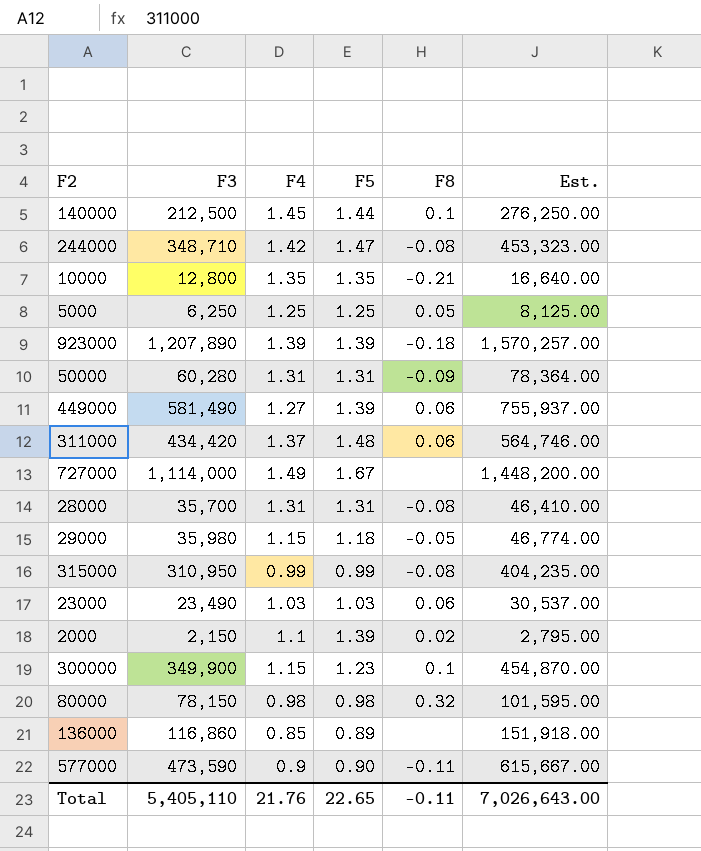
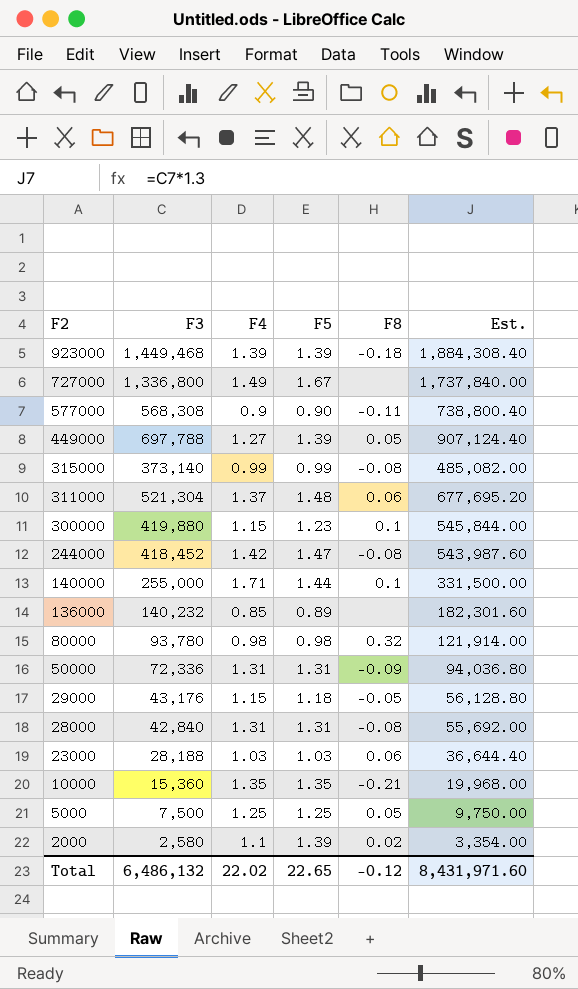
row order: none -> F2 descending
923000 | F3: 1,207,890 -> 1,449,468
923000 | Est.: 1,570,257.00 -> 1,884,308.40
727000 | F3: 1,114,000 -> 1,336,800
727000 | Est.: 1,448,200.00 -> 1,737,840.00
577000 | F3: 473,590 -> 568,308
577000 | Est.: 615,667.00 -> 738,800.40
449000 | F3: 581,490 -> 697,788
449000 | F8: 0.06 -> 0.05
449000 | Est.: 755,937.00 -> 907,124.40
315000 | F3: 310,950 -> 373,140
315000 | Est.: 404,235.00 -> 485,082.00
311000 | F3: 434,420 -> 521,304
311000 | Est.: 564,746.00 -> 677,695.20
300000 | F3: 349,900 -> 419,880
300000 | Est.: 454,870.00 -> 545,844.00
244000 | F3: 348,710 -> 418,452
244000 | Est.: 453,323.00 -> 543,987.60
140000 | F3: 212,500 -> 255,000
140000 | F4: 1.45 -> 1.71
140000 | Est.: 276,250.00 -> 331,500.00
136000 | F3: 116,860 -> 140,232
136000 | Est.: 151,918.00 -> 182,301.60
80000 | F3: 78,150 -> 93,780
80000 | Est.: 101,595.00 -> 121,914.00
50000 | F3: 60,280 -> 72,336
50000 | Est.: 78,364.00 -> 94,036.80
29000 | F3: 35,980 -> 43,176
29000 | Est.: 46,774.00 -> 56,128.80
28000 | F3: 35,700 -> 42,840
28000 | Est.: 46,410.00 -> 55,692.00
23000 | F3: 23,490 -> 28,188
23000 | Est.: 30,537.00 -> 36,644.40
10000 | F3: 12,800 -> 15,360
10000 | Est.: 16,640.00 -> 19,968.00
5000 | F3: 6,250 -> 7,500
5000 | Est.: 8,125.00 -> 9,750.00
2000 | F3: 2,150 -> 2,580
2000 | Est.: 2,795.00 -> 3,354.00
Total | F3: 5,405,110 -> 6,486,132
Total | F4: 21.76 -> 22.02
Total | F8: -0.11 -> -0.12
Total | Est.: 7,026,643.00 -> 8,431,971.60

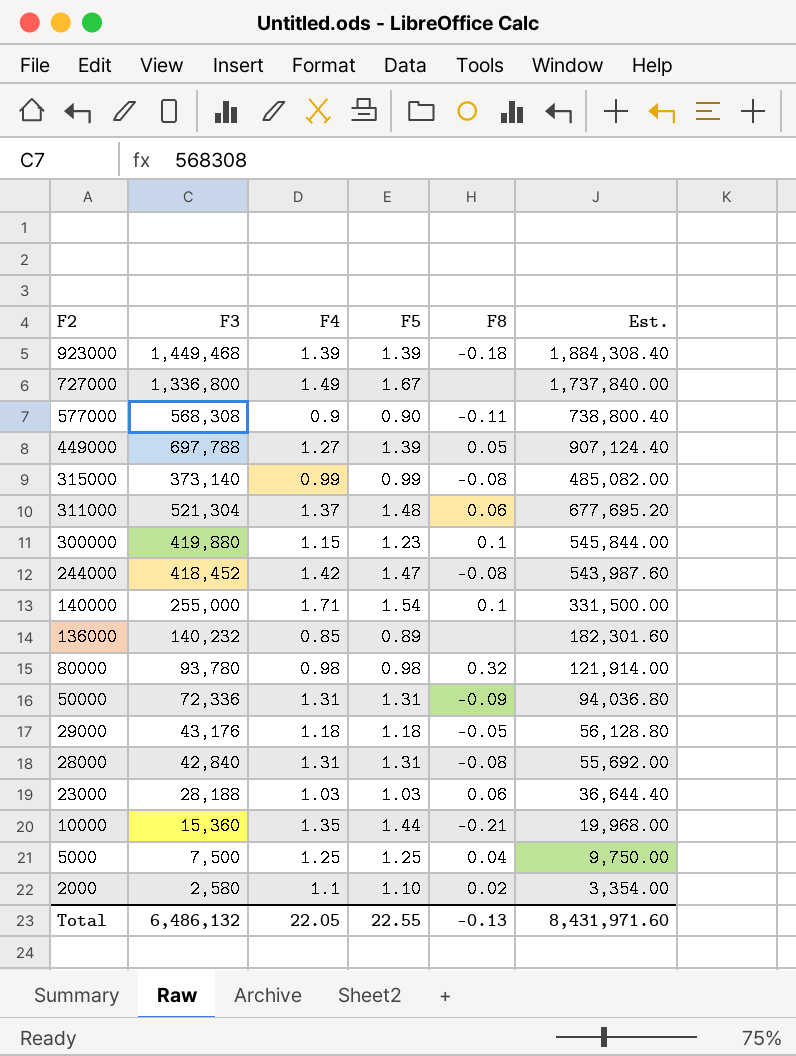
140000 | F5: 1.44 -> 1.54
29000 | F4: 1.15 -> 1.18
10000 | F5: 1.35 -> 1.44
5000 | F8: 0.05 -> 0.04
2000 | F5: 1.39 -> 1.10
Total | F4: 22.02 -> 22.05
Total | F5: 22.65 -> 22.55
Total | F8: -0.12 -> -0.13

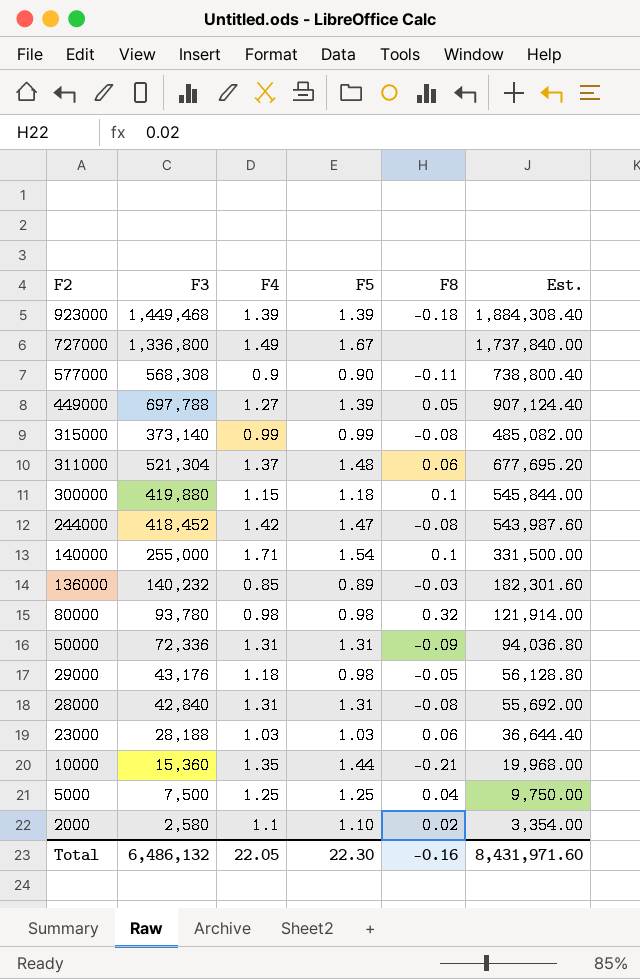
300000 | F5: 1.23 -> 1.18
136000 | F8: none -> -0.03
29000 | F5: 1.18 -> 0.98
Total | F5: 22.55 -> 22.30
Total | F8: -0.13 -> -0.16

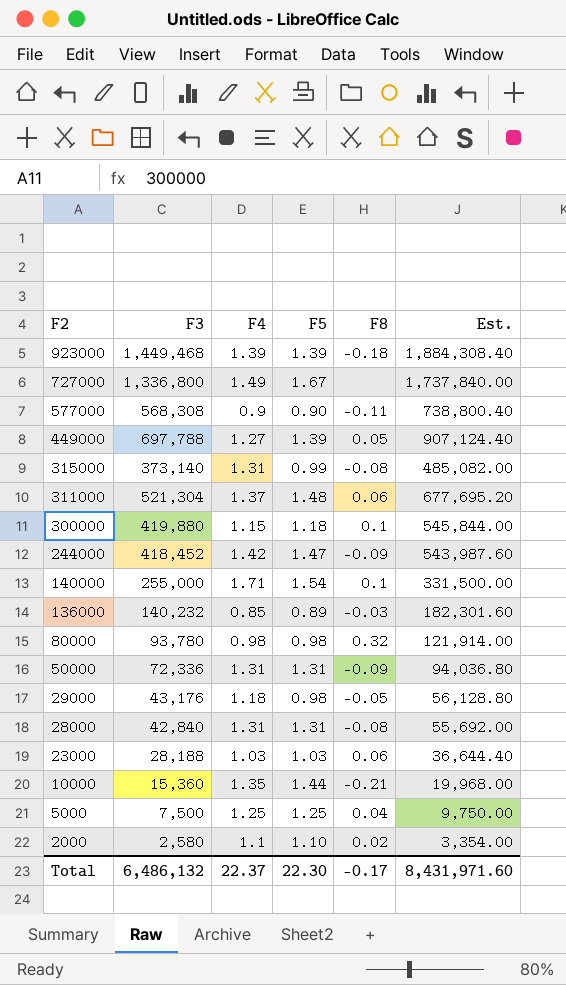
315000 | F4: 0.99 -> 1.31
244000 | F8: -0.08 -> -0.09
Total | F4: 22.05 -> 22.37
Total | F8: -0.16 -> -0.17

